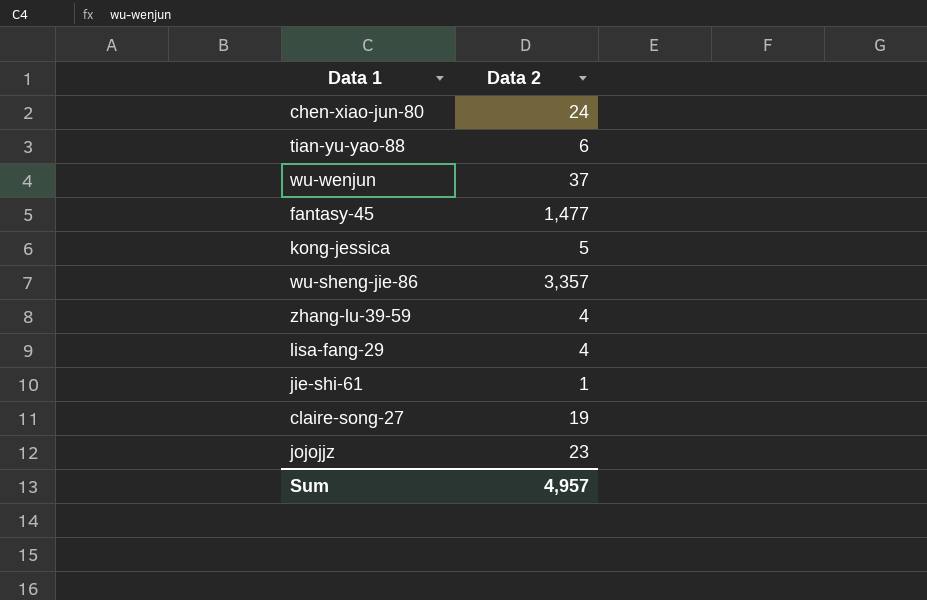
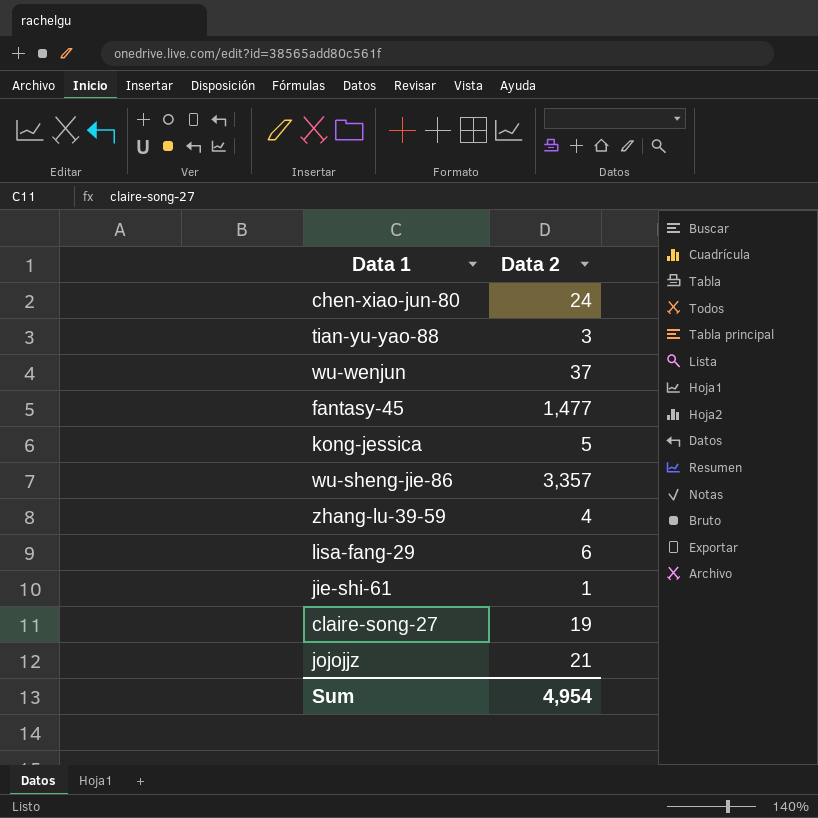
tian-yu-yao-88 | Data 2: 6 -> 3
lisa-fang-29 | Data 2: 4 -> 6
jojojjz | Data 2: 23 -> 21
Sum | Data 2: 4,957 -> 4,954

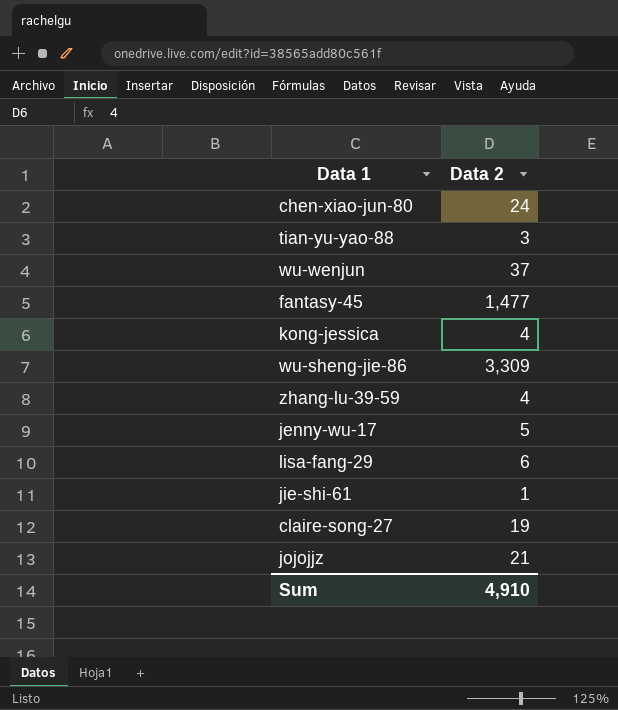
kong-jessica | Data 2: 5 -> 4
wu-sheng-jie-86 | Data 2: 3,357 -> 3,309
row jenny-wu-17: none -> 5
Sum | Data 2: 4,954 -> 4,910

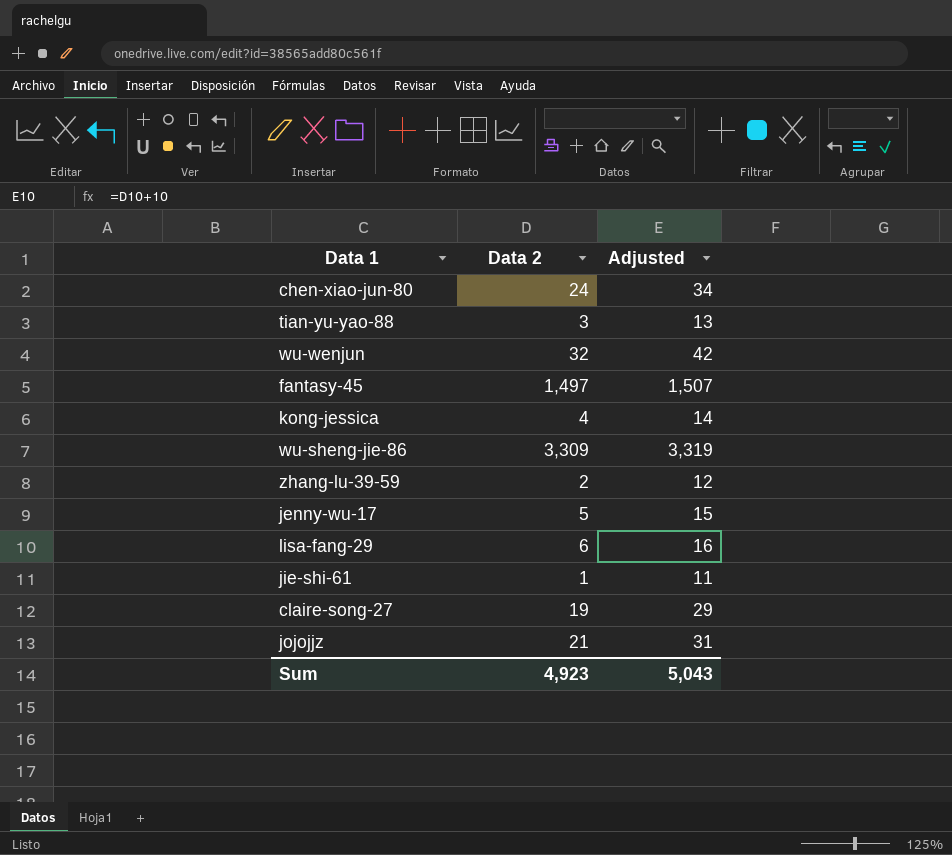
column Adjusted | formula: none -> [Data 2] + 10
wu-wenjun | Data 2: 37 -> 32
fantasy-45 | Data 2: 1,477 -> 1,497
zhang-lu-39-59 | Data 2: 4 -> 2
Sum | Data 2: 4,910 -> 4,923

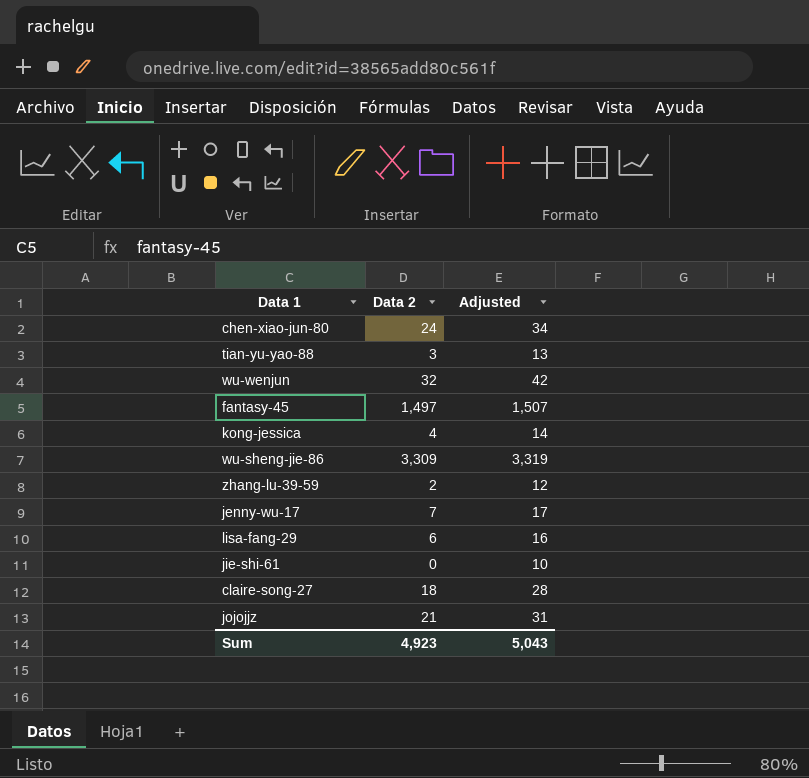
jenny-wu-17 | Data 2: 5 -> 7
jenny-wu-17 | Adjusted: 15 -> 17
jie-shi-61 | Data 2: 1 -> 0
jie-shi-61 | Adjusted: 11 -> 10
claire-song-27 | Data 2: 19 -> 18
claire-song-27 | Adjusted: 29 -> 28

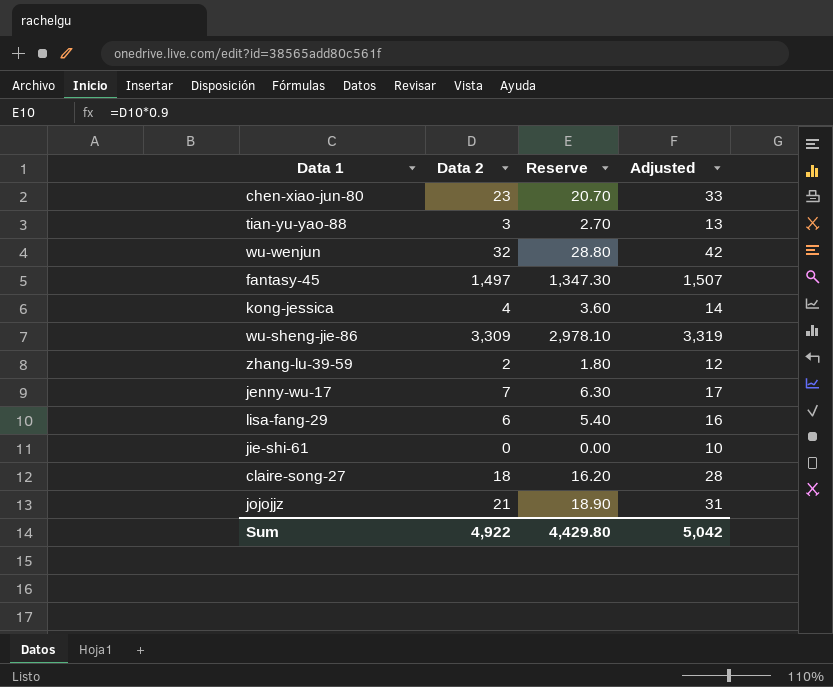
column Reserve | formula: none -> [Data 2] * 0.9
chen-xiao-jun-80 | Data 2: 24 -> 23
chen-xiao-jun-80 | Adjusted: 34 -> 33
Sum | Data 2: 4,923 -> 4,922
Sum | Adjusted: 5,043 -> 5,042

